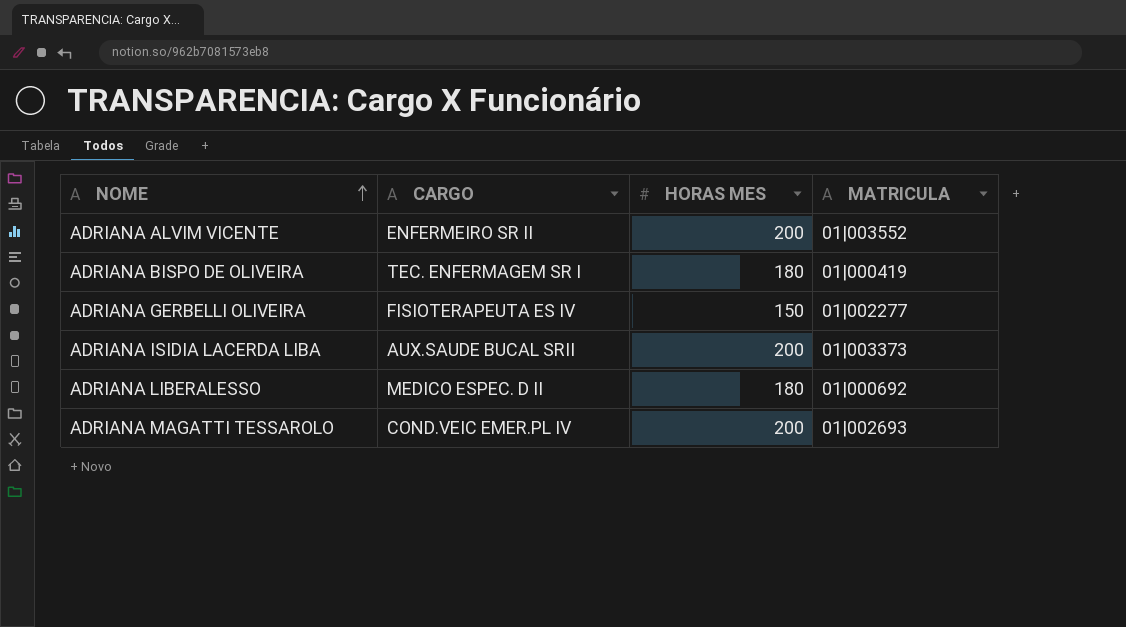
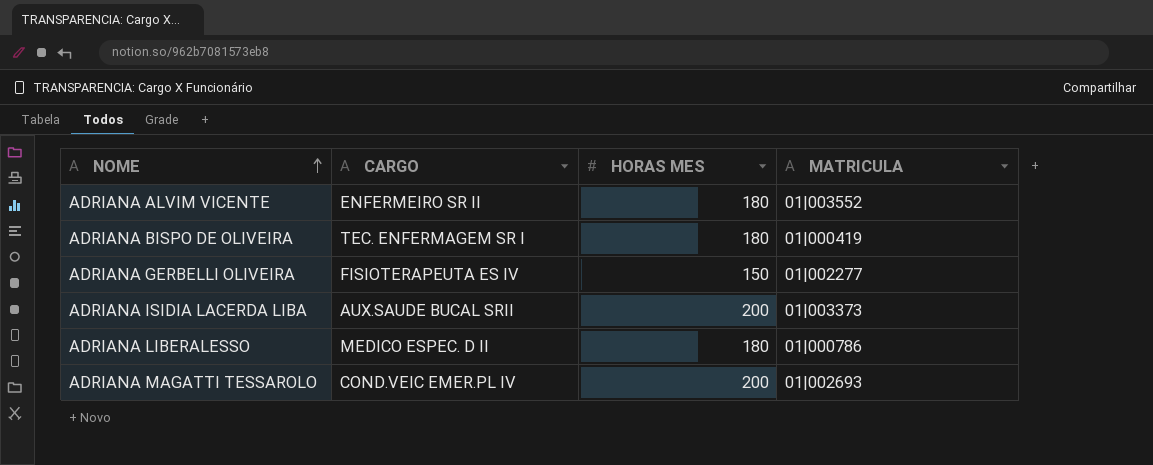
ADRIANA ALVIM VICENTE | HORAS MES: 200 -> 180
ADRIANA LIBERALESSO | MATRICULA: 01|000692 -> 01|000786

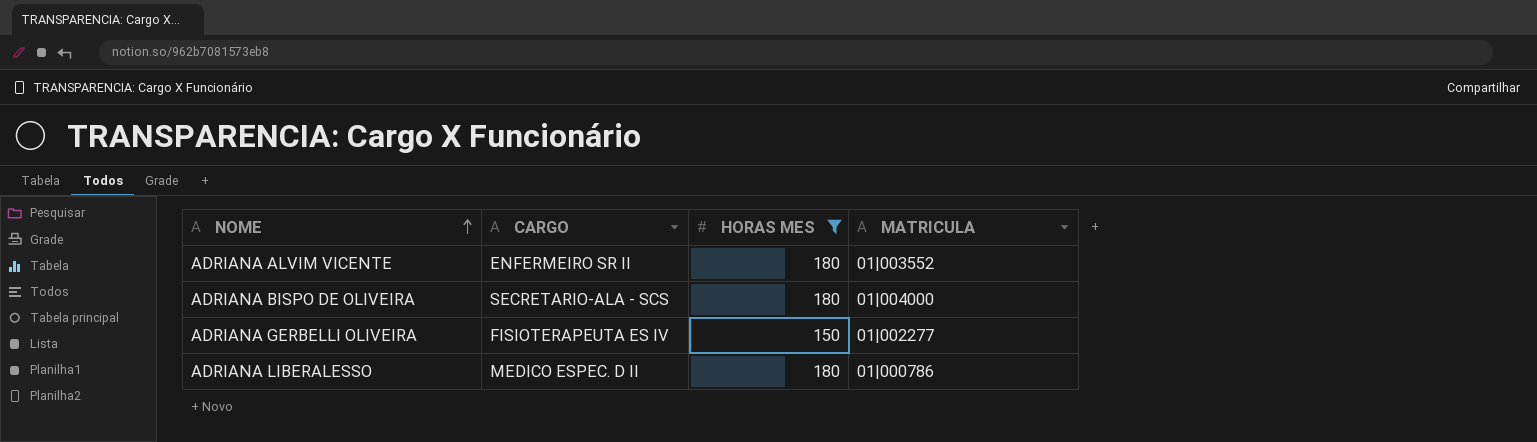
filter: none -> HORAS MES != 200
ADRIANA BISPO DE OLIVEIRA | CARGO: TEC. ENFERMAGEM SR I -> SECRETARIO-ALA - SCS
ADRIANA BISPO DE OLIVEIRA | MATRICULA: 01|000419 -> 01|004000

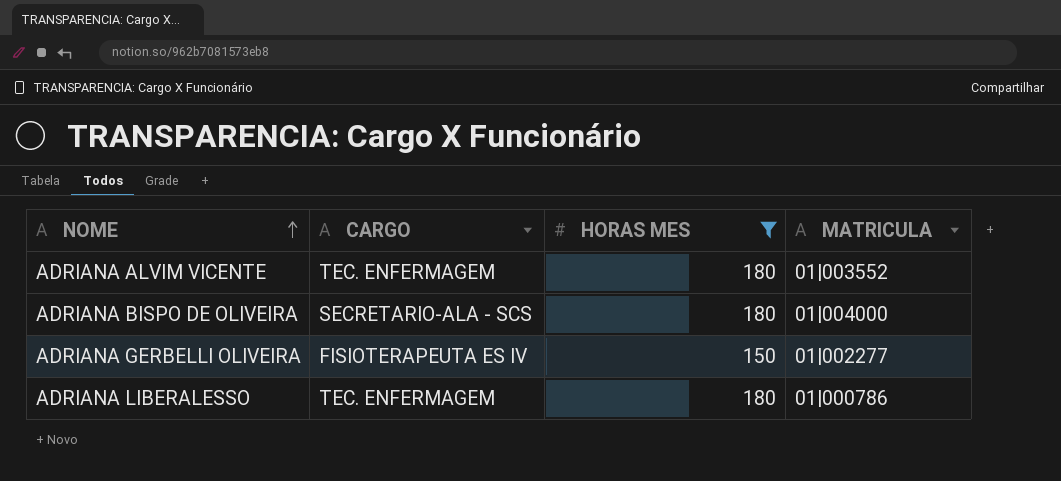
ADRIANA ALVIM VICENTE | CARGO: ENFERMEIRO SR II -> TEC. ENFERMAGEM
ADRIANA LIBERALESSO | CARGO: MEDICO ESPEC. D II -> TEC. ENFERMAGEM

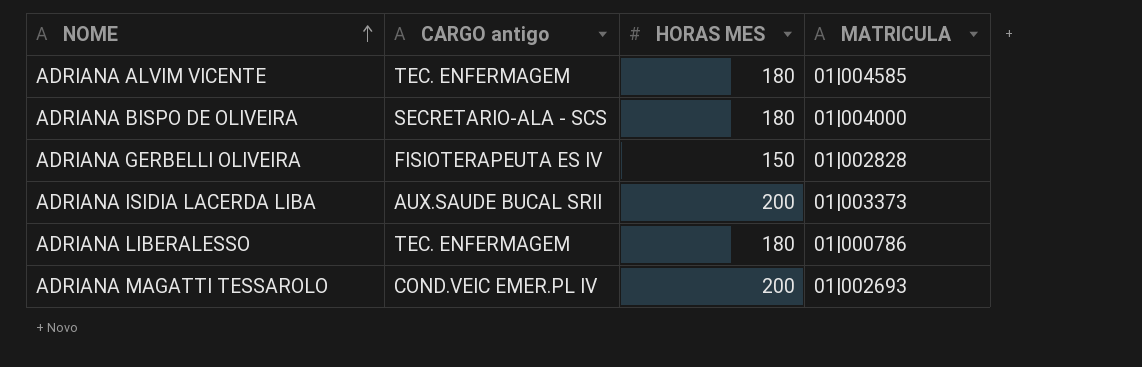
filter: HORAS MES != 200 -> none
column name: CARGO -> CARGO antigo
ADRIANA ALVIM VICENTE | MATRICULA: 01|003552 -> 01|004585
ADRIANA GERBELLI OLIVEIRA | MATRICULA: 01|002277 -> 01|002828

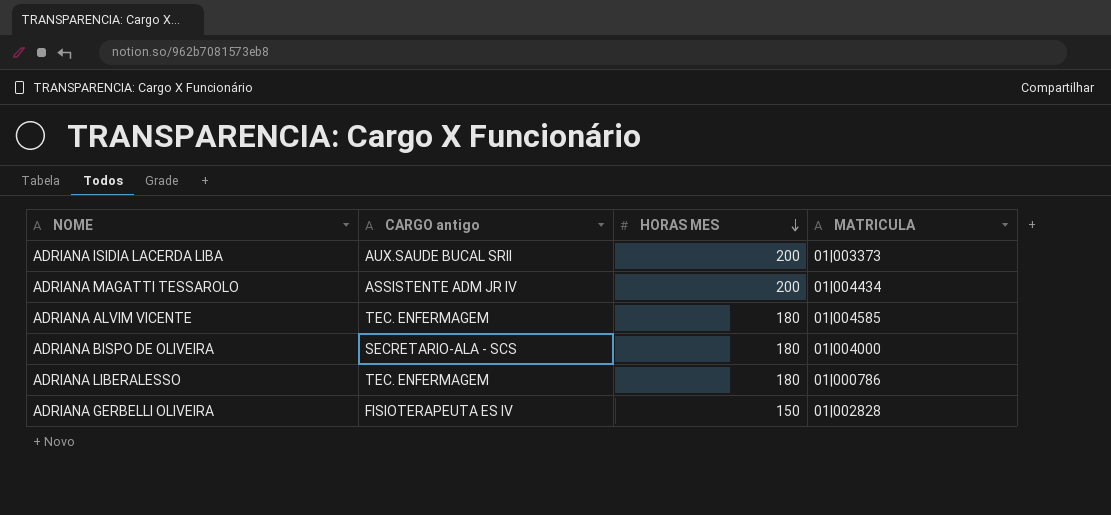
row order: NOME ascending -> HORAS MES descending
ADRIANA MAGATTI TESSAROLO | CARGO antigo: COND.VEIC EMER.PL IV -> ASSISTENTE ADM JR IV
ADRIANA MAGATTI TESSAROLO | MATRICULA: 01|002693 -> 01|004434

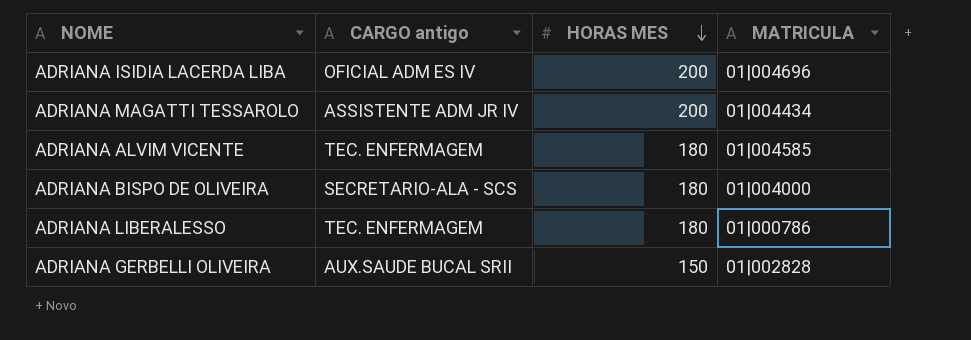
ADRIANA ISIDIA LACERDA LIBA | CARGO antigo: AUX.SAUDE BUCAL SRII -> OFICIAL ADM ES IV
ADRIANA ISIDIA LACERDA LIBA | MATRICULA: 01|003373 -> 01|004696
ADRIANA GERBELLI OLIVEIRA | CARGO antigo: FISIOTERAPEUTA ES IV -> AUX.SAUDE BUCAL SRII

